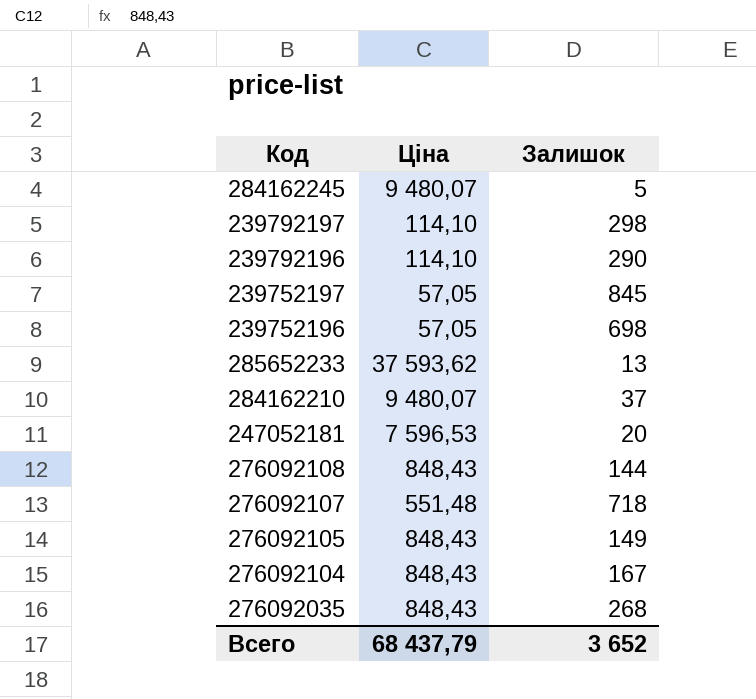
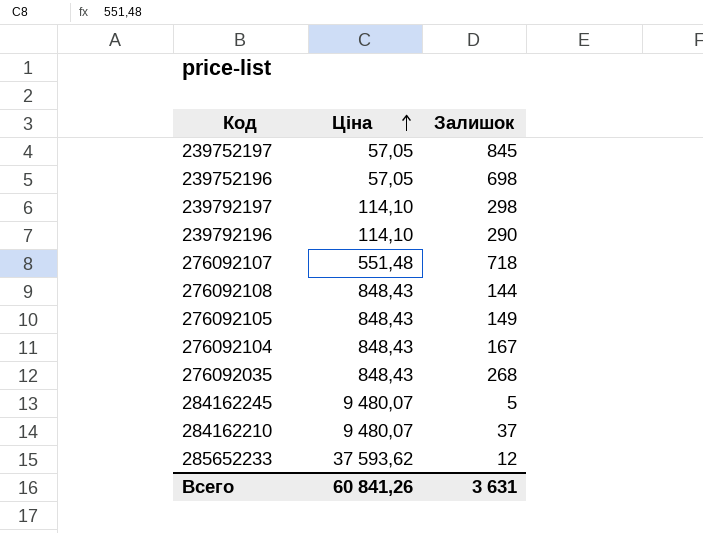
row order: none -> Ціна ascending
row 247052181: 7 596,53 | 20 -> none
285652233 | Залишок: 13 -> 12
Всего | Ціна: 68 437,79 -> 60 841,26
Всего | Залишок: 3 652 -> 3 631

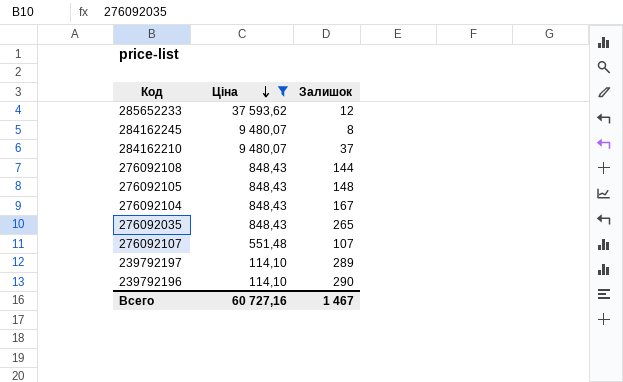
filter: none -> Ціна != 57,05
row order: Ціна ascending -> Ціна descending
284162245 | Залишок: 5 -> 8
276092105 | Залишок: 149 -> 148
276092035 | Залишок: 268 -> 265
276092107 | Залишок: 718 -> 107
239792197 | Залишок: 298 -> 289
Всего | Ціна: 60 841,26 -> 60 727,16
Всего | Залишок: 3 631 -> 1 467

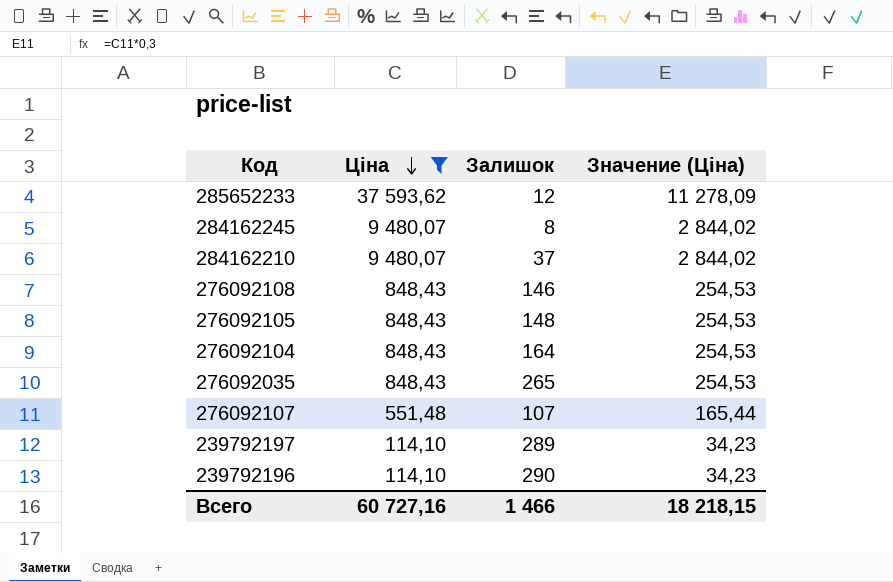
column Значение (Ціна) | formula: none -> [Ціна] * 0,3
276092108 | Залишок: 144 -> 146
276092104 | Залишок: 167 -> 164
Всего | Залишок: 1 467 -> 1 466

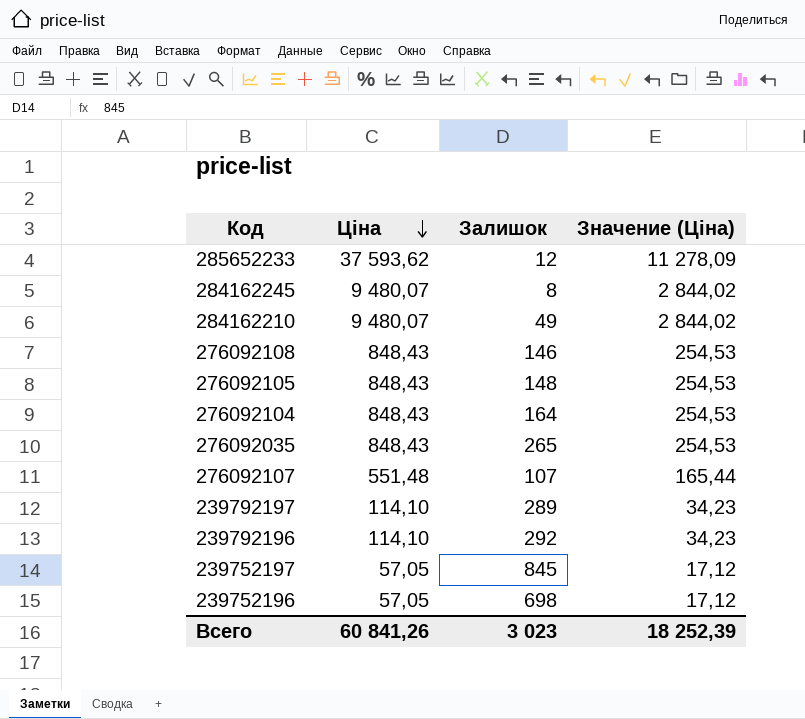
filter: Ціна != 57,05 -> none
284162210 | Залишок: 37 -> 49
239792196 | Залишок: 290 -> 292
Всего | Ціна: 60 727,16 -> 60 841,26
Всего | Залишок: 1 466 -> 3 023
Всего | Значение (Ціна): 18 218,15 -> 18 252,39

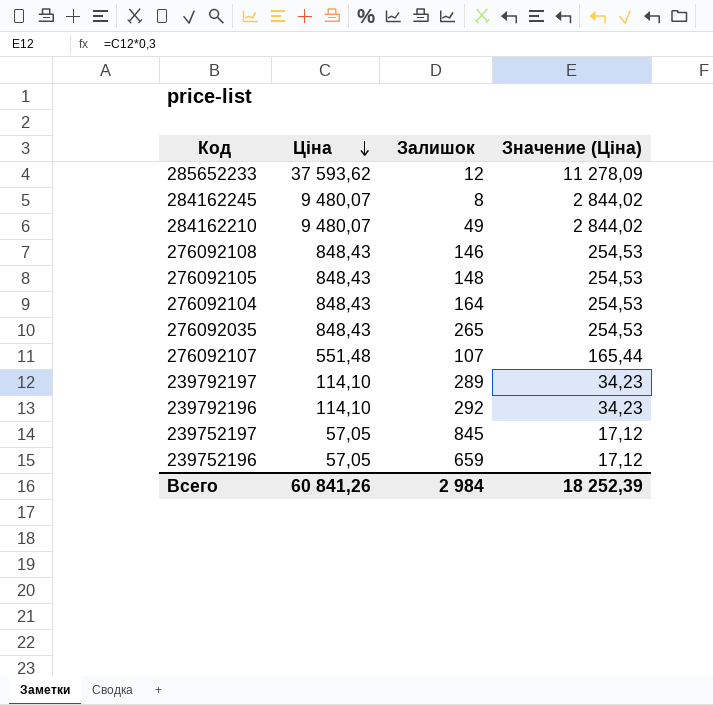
239752196 | Залишок: 698 -> 659
Всего | Залишок: 3 023 -> 2 984

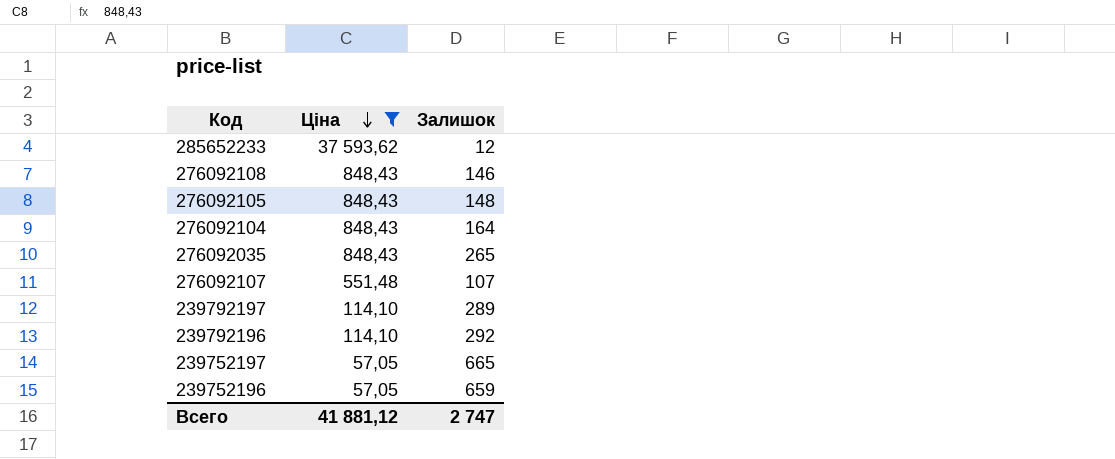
filter: none -> Ціна != 9 480,07
column Значение (Ціна) | formula: [Ціна] * 0,3 -> none
239752197 | Залишок: 845 -> 665
Всего | Ціна: 60 841,26 -> 41 881,12
Всего | Залишок: 2 984 -> 2 747

